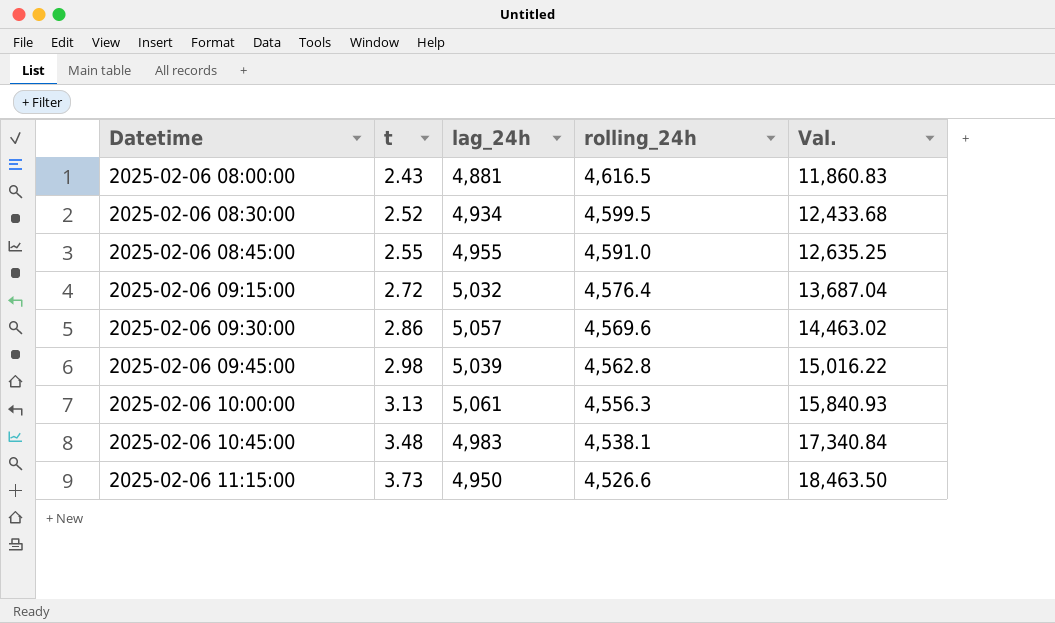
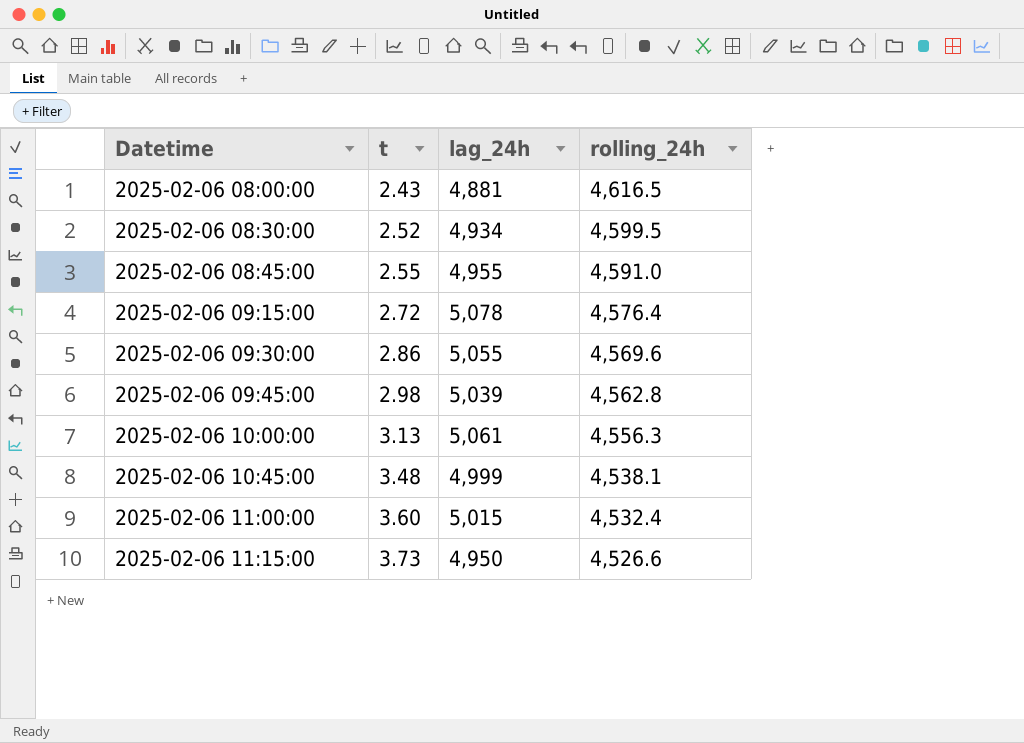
column Val. | formula: [t] * [lag_24h] -> none
2025-02-06 09:15:00 | lag_24h: 5,032 -> 5,078
2025-02-06 09:30:00 | lag_24h: 5,057 -> 5,055
2025-02-06 10:45:00 | lag_24h: 4,983 -> 4,999
row 2025-02-06 11:00:00: none -> 3.60 | 5,015 | 4,532.4

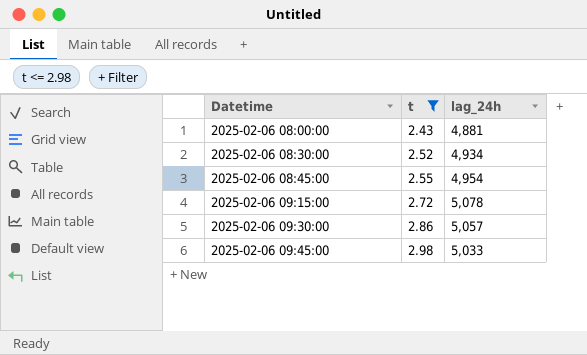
filter: none -> t <= 2.98
column rolling_24h | position: 4 -> none
2025-02-06 08:45:00 | lag_24h: 4,955 -> 4,954
2025-02-06 09:30:00 | lag_24h: 5,055 -> 5,057
2025-02-06 09:45:00 | lag_24h: 5,039 -> 5,033

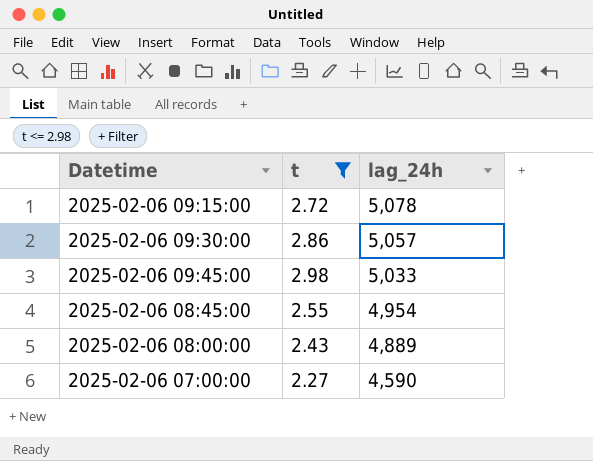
row order: Datetime ascending -> lag_24h descending
row 2025-02-06 08:30:00: 2.52 | 4,934 -> none
2025-02-06 08:00:00 | lag_24h: 4,881 -> 4,889
row 2025-02-06 07:00:00: none -> 2.27 | 4,590

